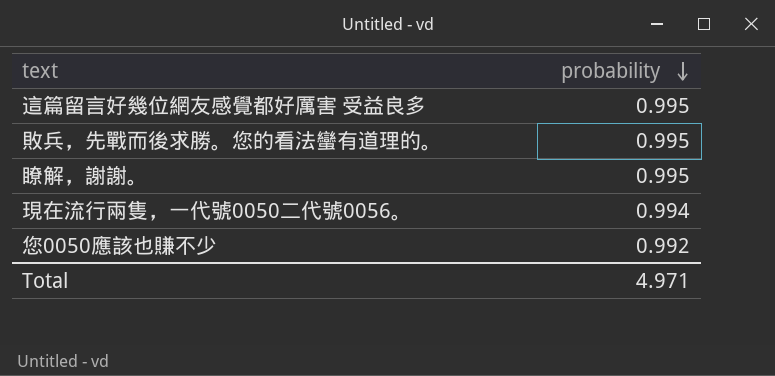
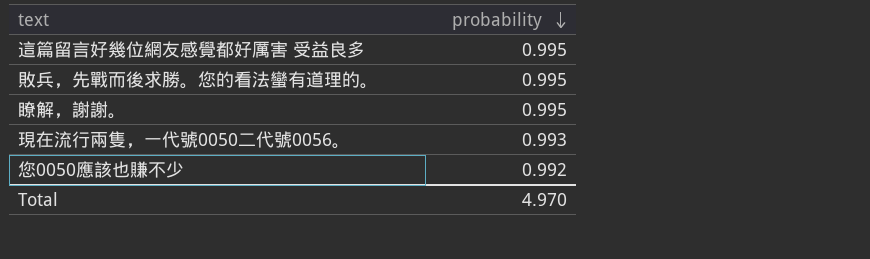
現在流行兩隻，一代號0050二代號0056。 | probability: 0.994 -> 0.993
Total | probability: 4.971 -> 4.970

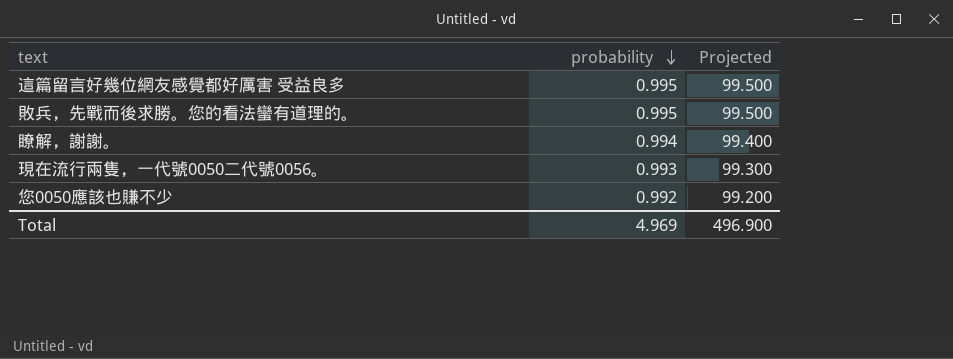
column Projected | formula: none -> [probability] * 100
瞭解，謝謝。 | probability: 0.995 -> 0.994
Total | probability: 4.970 -> 4.969

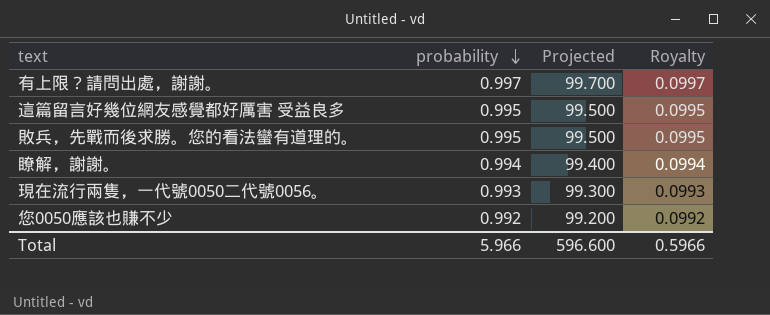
column Royalty | formula: none -> [probability] * 0.1
row 有上限？請問出處，謝謝。: none -> 0.997 | 99.700 | 0.0997
Total | probability: 4.969 -> 5.966
Total | Projected: 496.900 -> 596.600

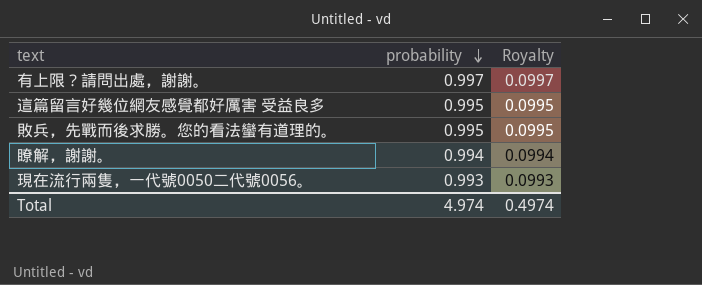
column Projected | formula: [probability] * 100 -> none
row 您0050應該也賺不少: 0.992 | 99.200 | 0.0992 -> none
Total | probability: 5.966 -> 4.974
Total | Royalty: 0.5966 -> 0.4974

